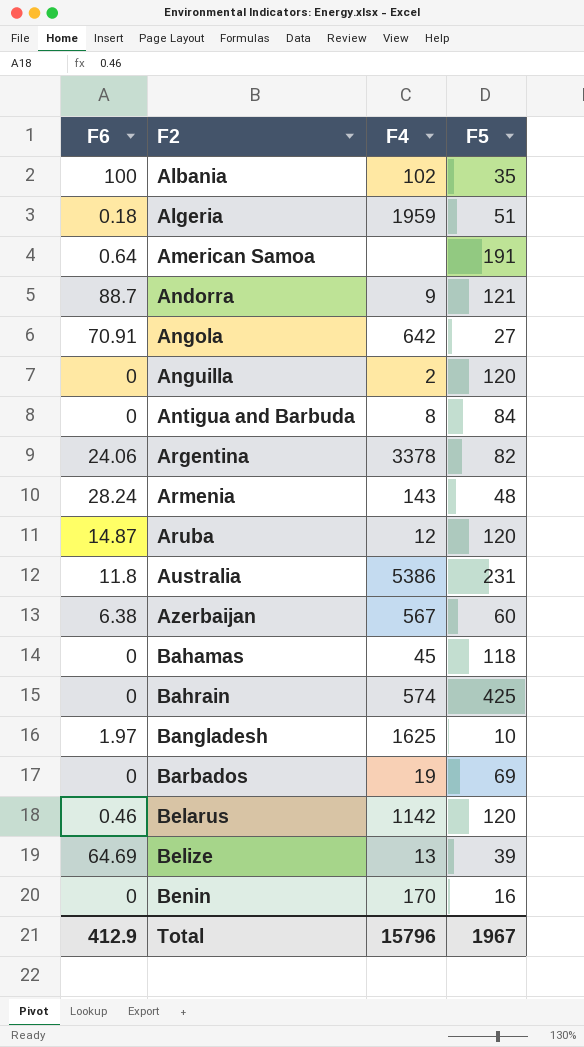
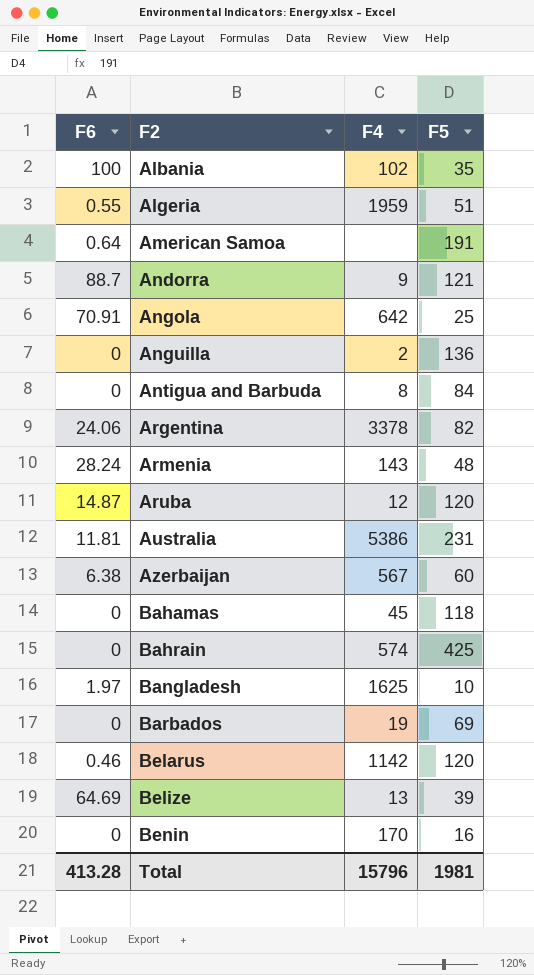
Algeria | F6: 0.18 -> 0.55
Angola | F5: 27 -> 25
Anguilla | F5: 120 -> 136
Australia | F6: 11.8 -> 11.81
Total | F6: 412.9 -> 413.28
Total | F5: 1967 -> 1981

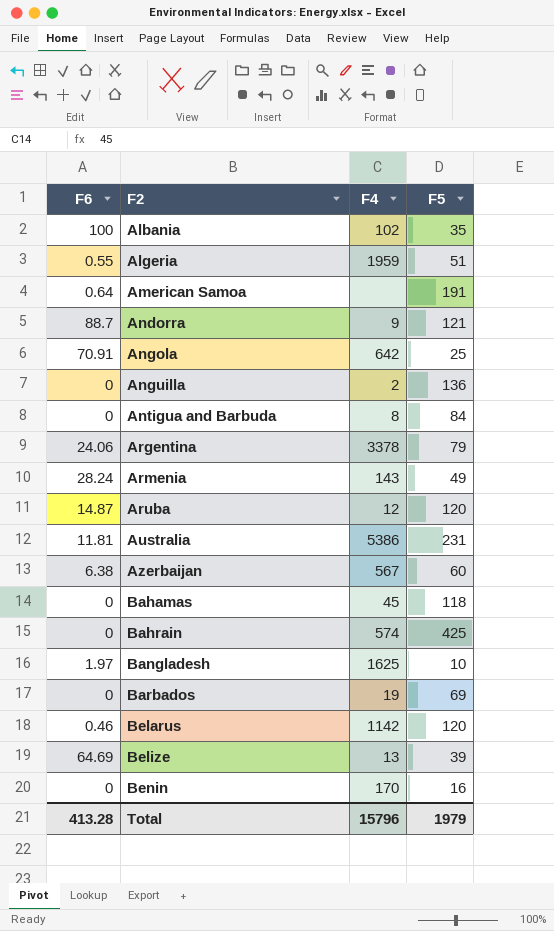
Argentina | F5: 82 -> 79
Armenia | F5: 48 -> 49
Total | F5: 1981 -> 1979

